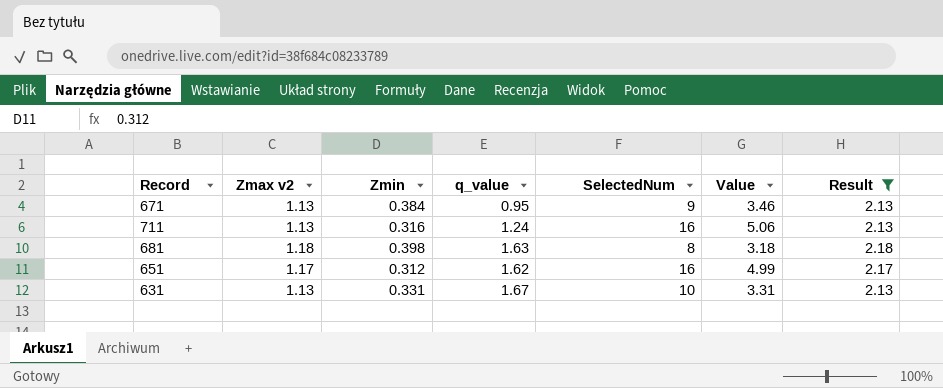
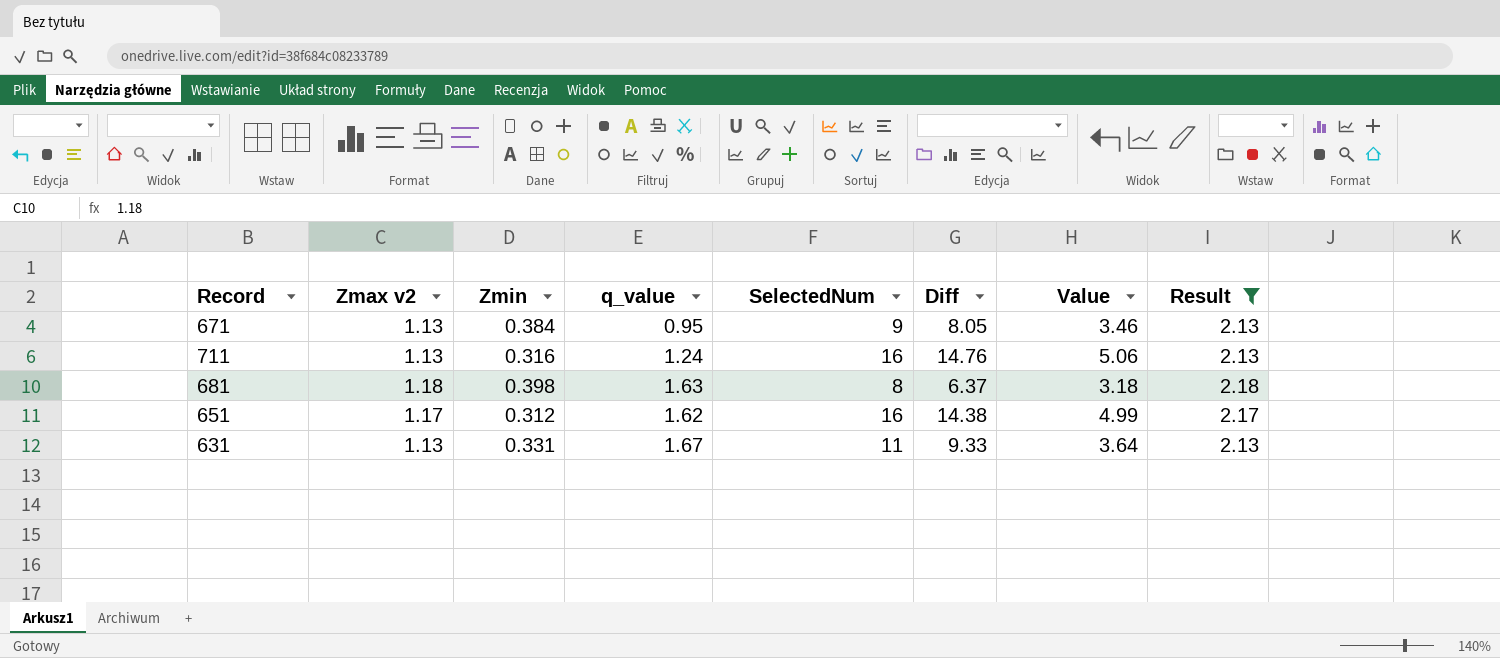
column Diff | formula: none -> [SelectedNum] - [q_value]
631 | SelectedNum: 10 -> 11
631 | Value: 3.31 -> 3.64

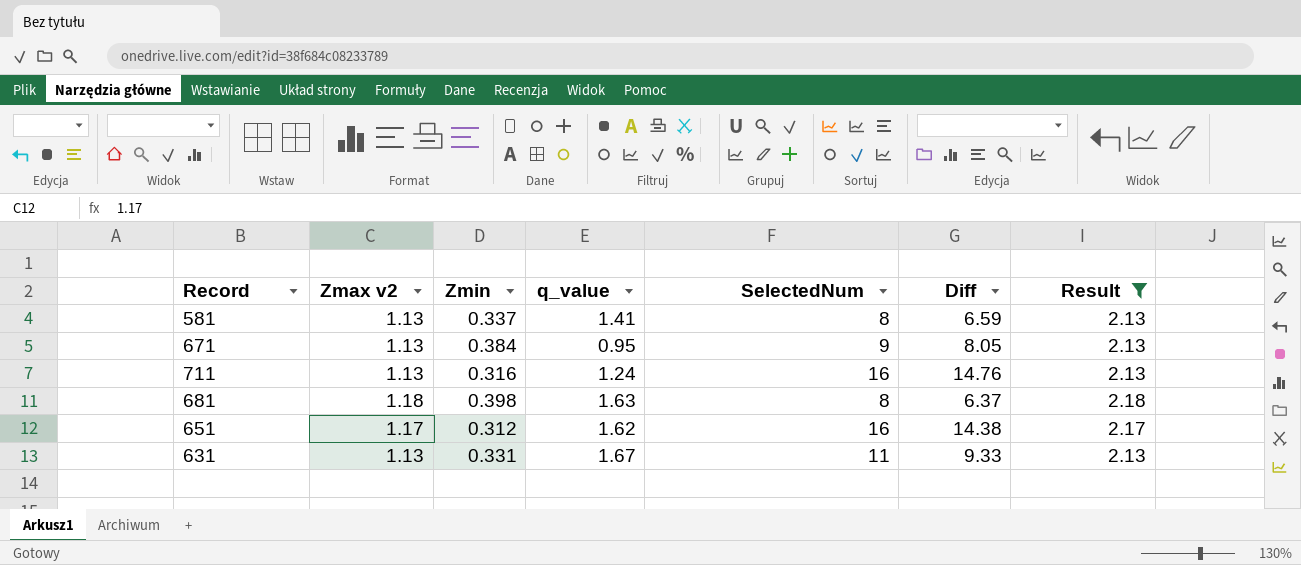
column Value | formula: [Zmin] * [SelectedNum] -> none
row 581: none -> 1.13 | 0.337 | 1.41 | 8 | 6.59 | 2.13

